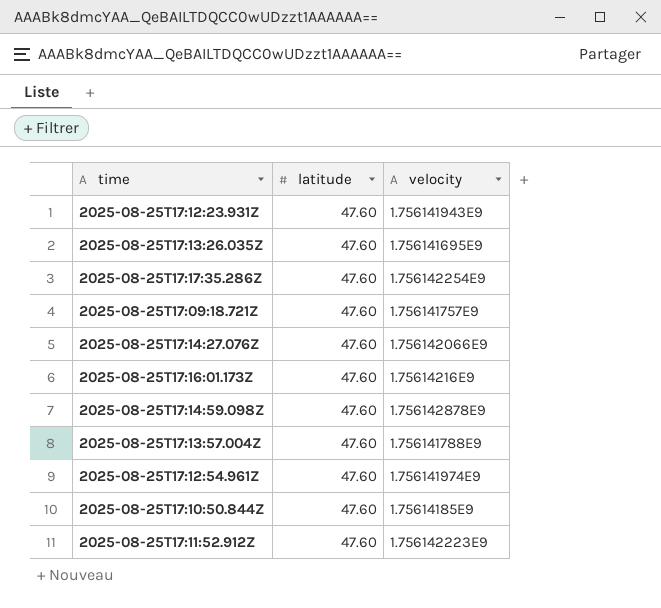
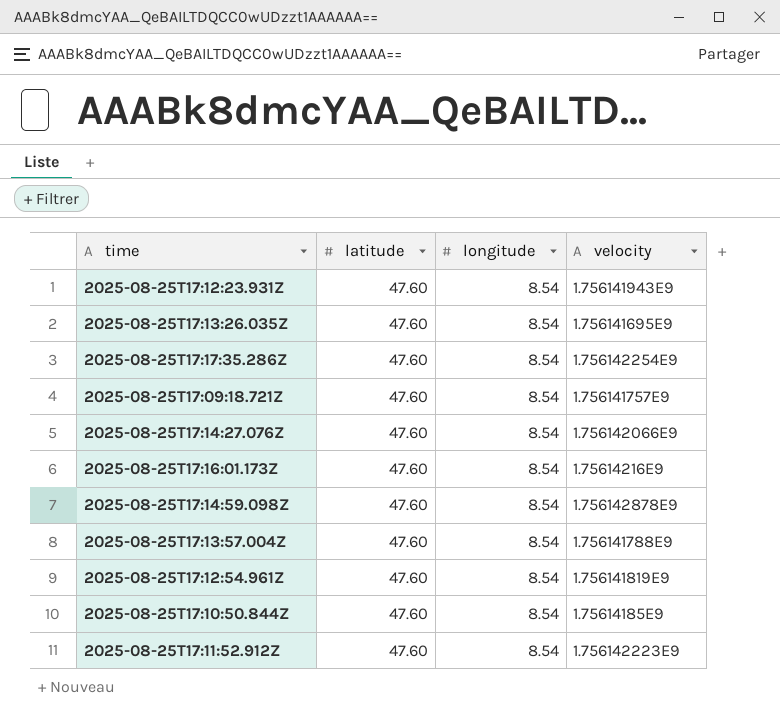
column longitude | position: none -> 3
2025-08-25T17:12:54.961Z | velocity: 1.756141974E9 -> 1.756141819E9

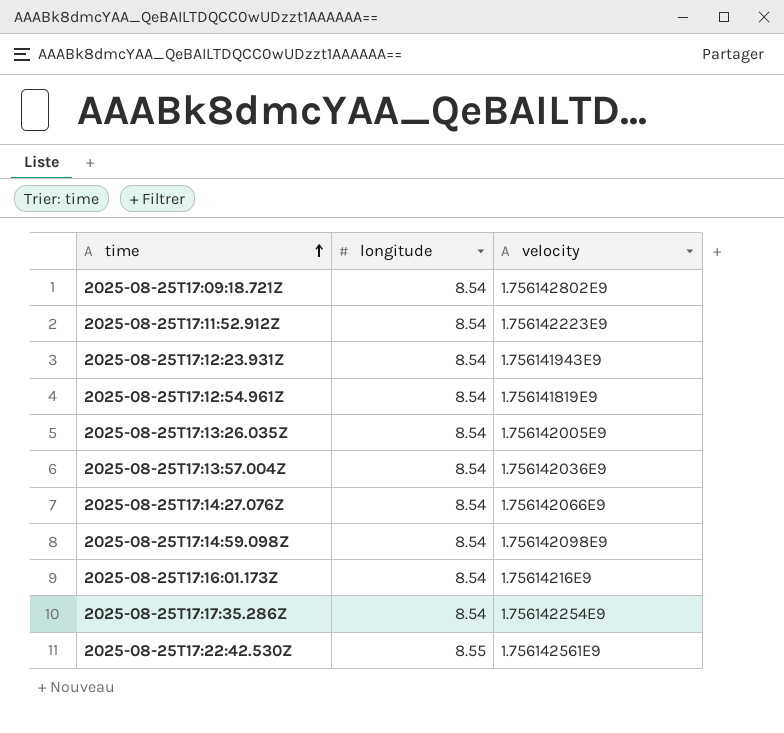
row order: none -> time ascending
column latitude | position: 2 -> none
row 2025-08-25T17:10:50.844Z: 47.60 | 8.54 | 1.75614185E9 -> none
2025-08-25T17:09:18.721Z | velocity: 1.756141757E9 -> 1.756142802E9
2025-08-25T17:13:26.035Z | velocity: 1.756141695E9 -> 1.756142005E9
2025-08-25T17:13:57.004Z | velocity: 1.756141788E9 -> 1.756142036E9
2025-08-25T17:14:59.098Z | velocity: 1.756142878E9 -> 1.756142098E9
row 2025-08-25T17:22:42.530Z: none -> 8.55 | 1.756142561E9

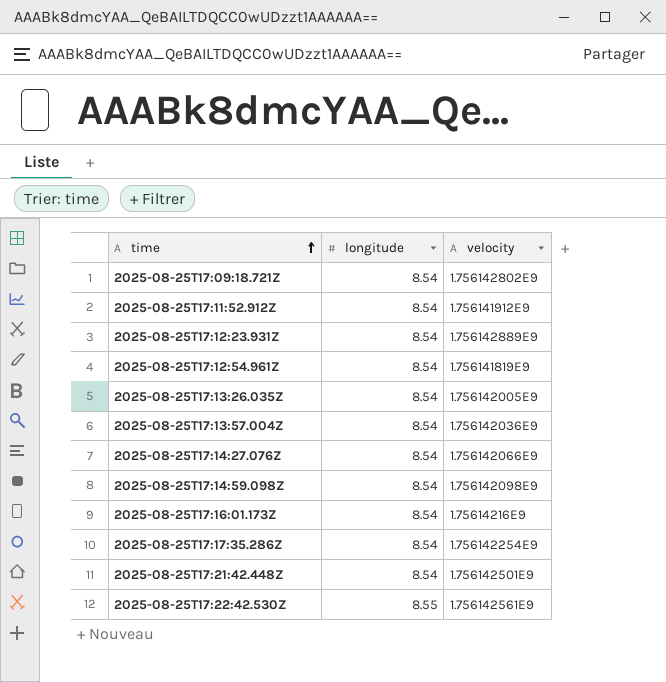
2025-08-25T17:11:52.912Z | velocity: 1.756142223E9 -> 1.756141912E9
2025-08-25T17:12:23.931Z | velocity: 1.756141943E9 -> 1.756142889E9
row 2025-08-25T17:21:42.448Z: none -> 8.54 | 1.756142501E9

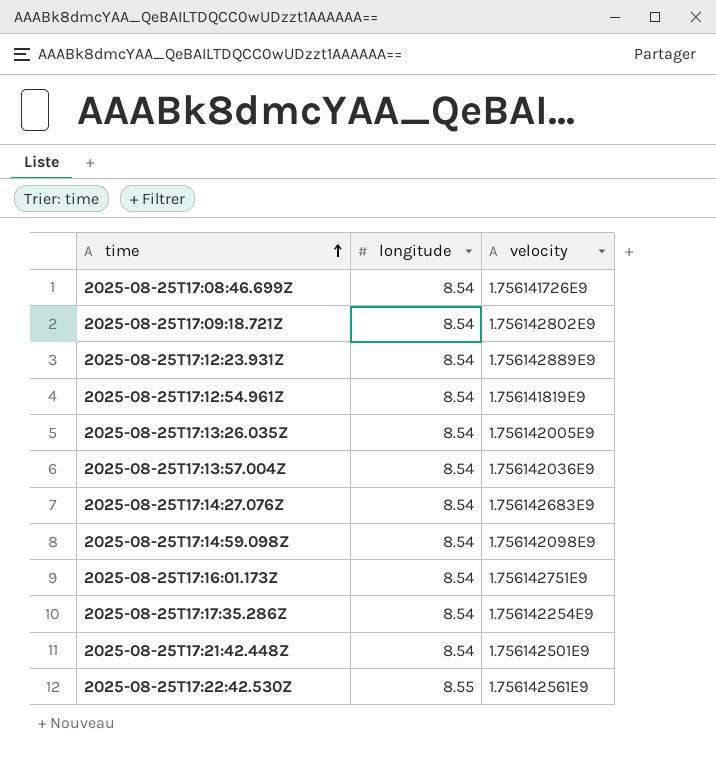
row 2025-08-25T17:11:52.912Z: 8.54 | 1.756141912E9 -> none
row 2025-08-25T17:08:46.699Z: none -> 8.54 | 1.756141726E9
2025-08-25T17:14:27.076Z | velocity: 1.756142066E9 -> 1.756142683E9
2025-08-25T17:16:01.173Z | velocity: 1.75614216E9 -> 1.756142751E9

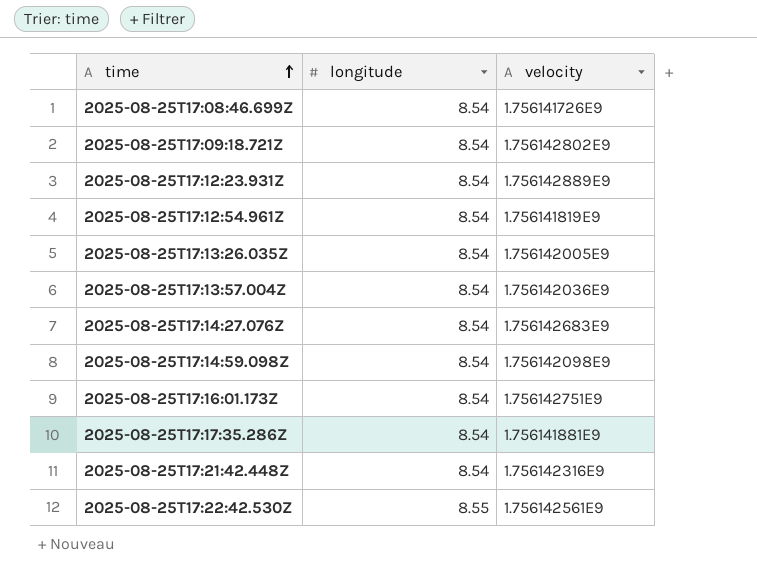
2025-08-25T17:17:35.286Z | velocity: 1.756142254E9 -> 1.756141881E9
2025-08-25T17:21:42.448Z | velocity: 1.756142501E9 -> 1.756142316E9

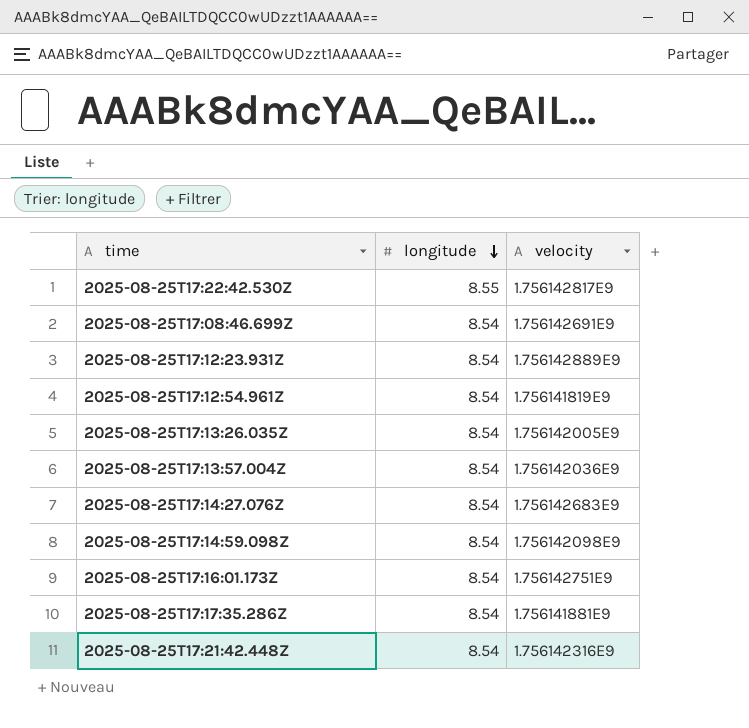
row order: time ascending -> longitude descending
row 2025-08-25T17:09:18.721Z: 8.54 | 1.756142802E9 -> none
2025-08-25T17:22:42.530Z | velocity: 1.756142561E9 -> 1.756142817E9
2025-08-25T17:08:46.699Z | velocity: 1.756141726E9 -> 1.756142691E9

